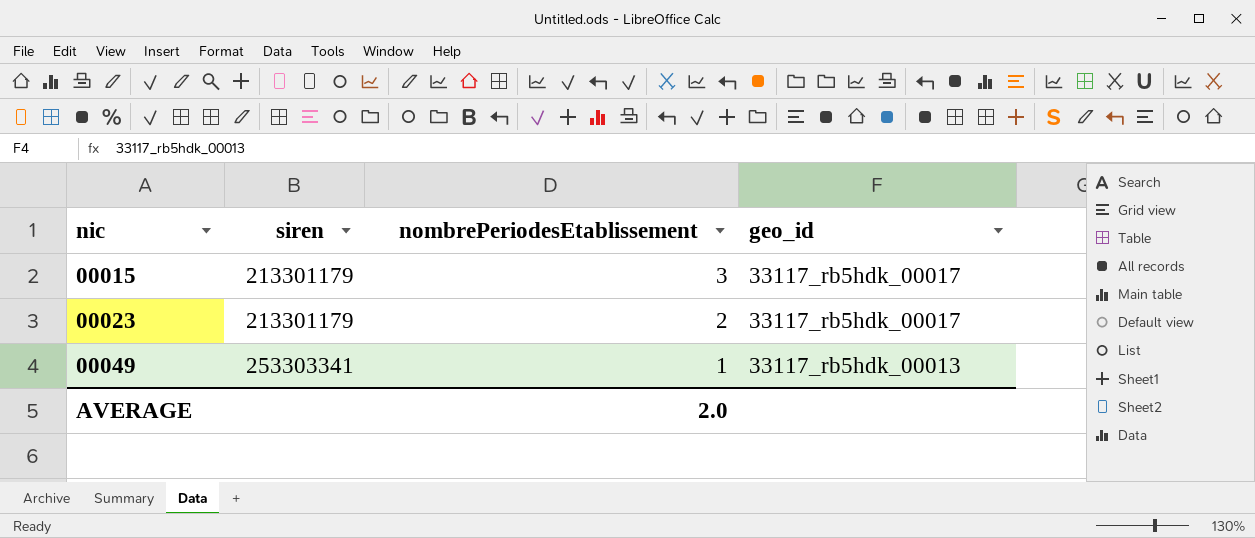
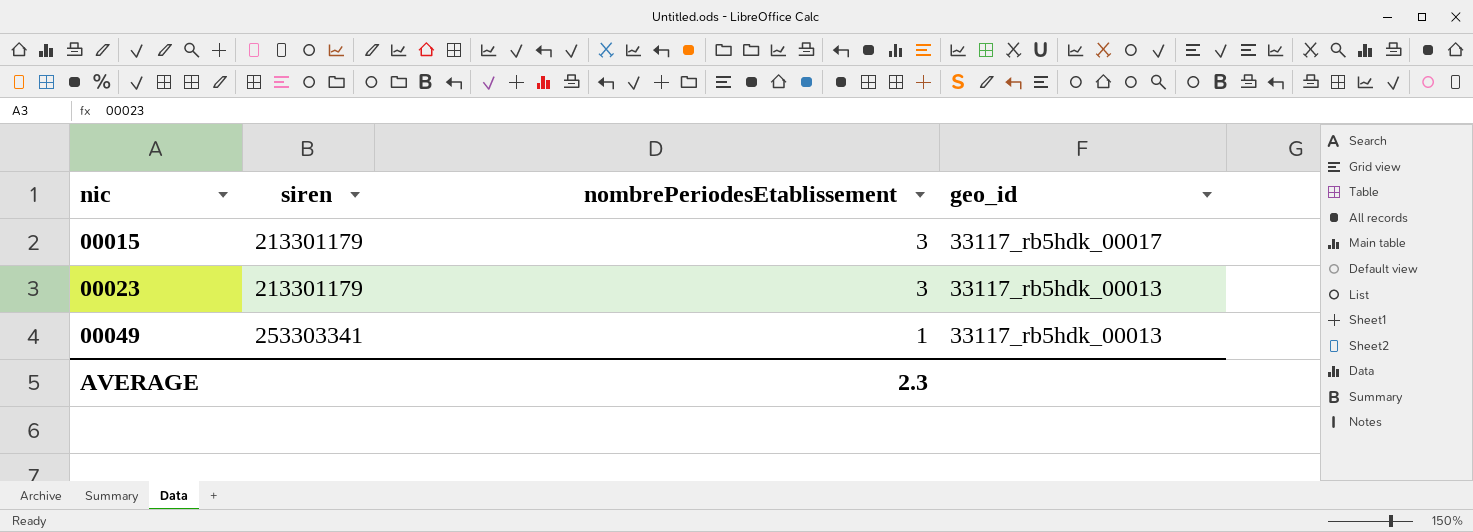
00023 | nombrePeriodesEtablissement: 2 -> 3
00023 | geo_id: 33117_rb5hdk_00017 -> 33117_rb5hdk_00013
AVERAGE | nombrePeriodesEtablissement: 2.0 -> 2.3

